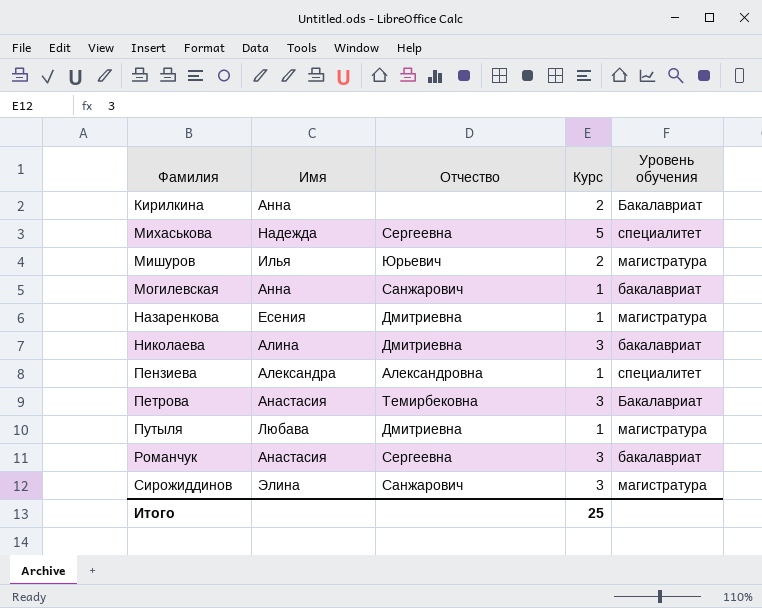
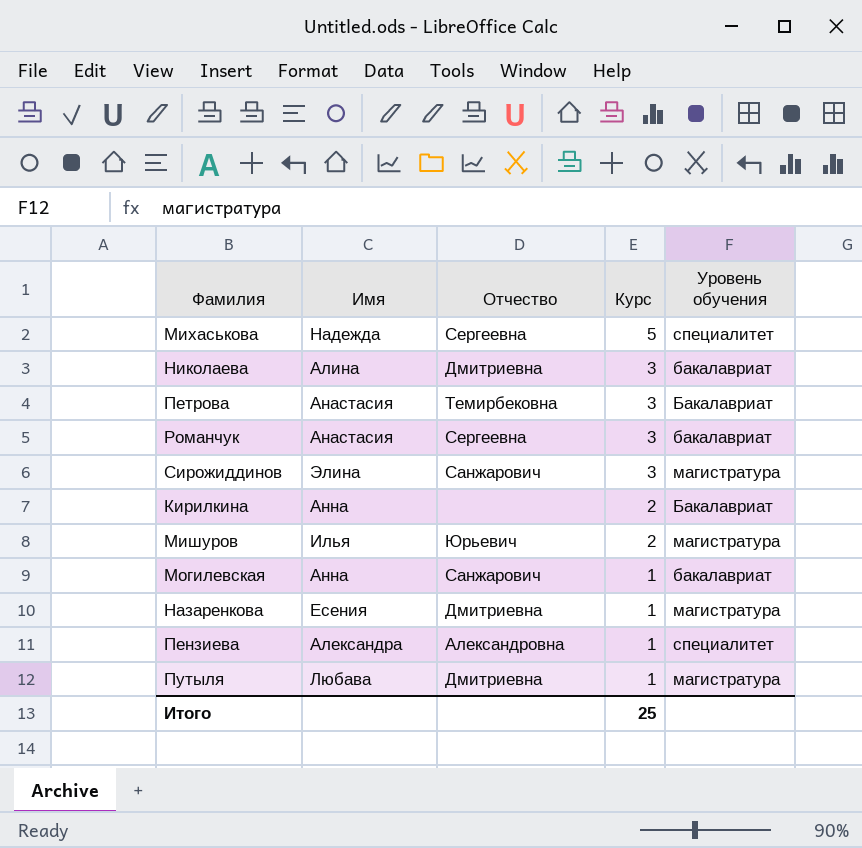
row order: Фамилия ascending -> Курс descending

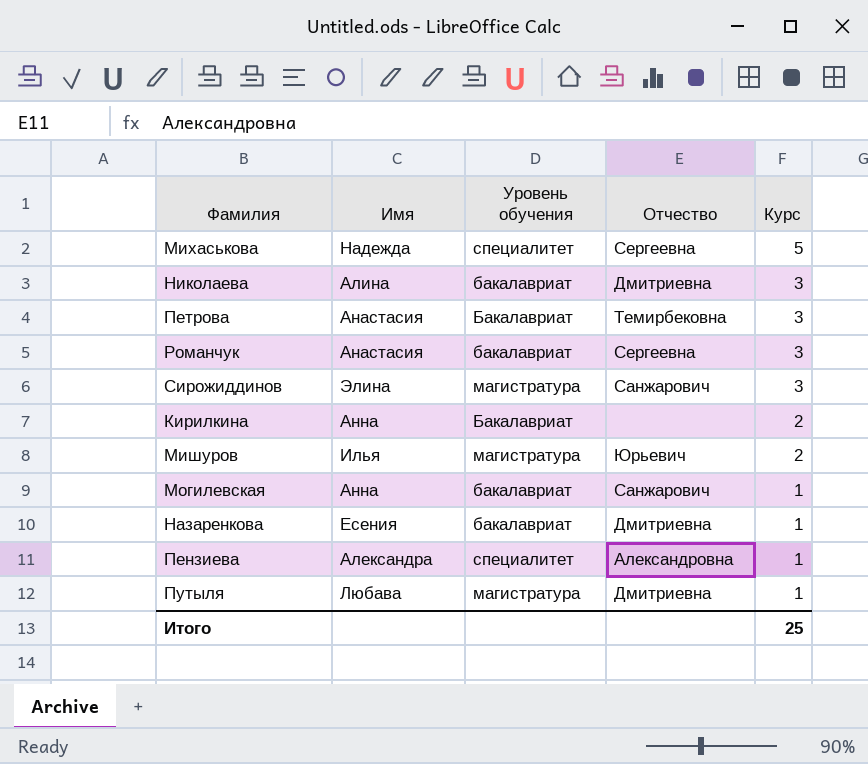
column Уровень обучения | position: 5 -> 3
Назаренкова | Уровень обучения: магистратура -> бакалавриат

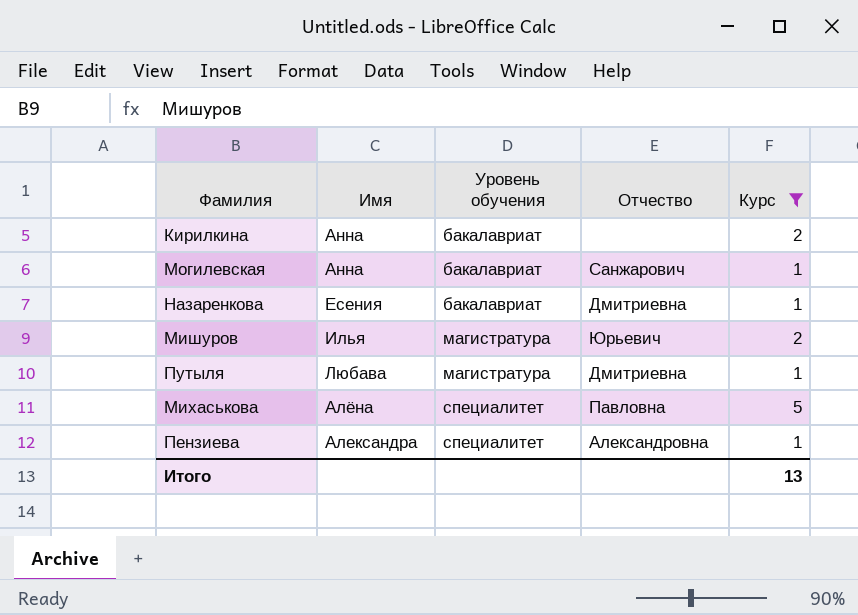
filter: none -> Курс != 3
row order: Курс descending -> Уровень обучения ascending
Кирилкина | Уровень обучения: Бакалавриат -> бакалавриат
Михаськова | Имя: Надежда -> Алёна
Михаськова | Отчество: Сергеевна -> Павловна
Итого | Курс: 25 -> 13

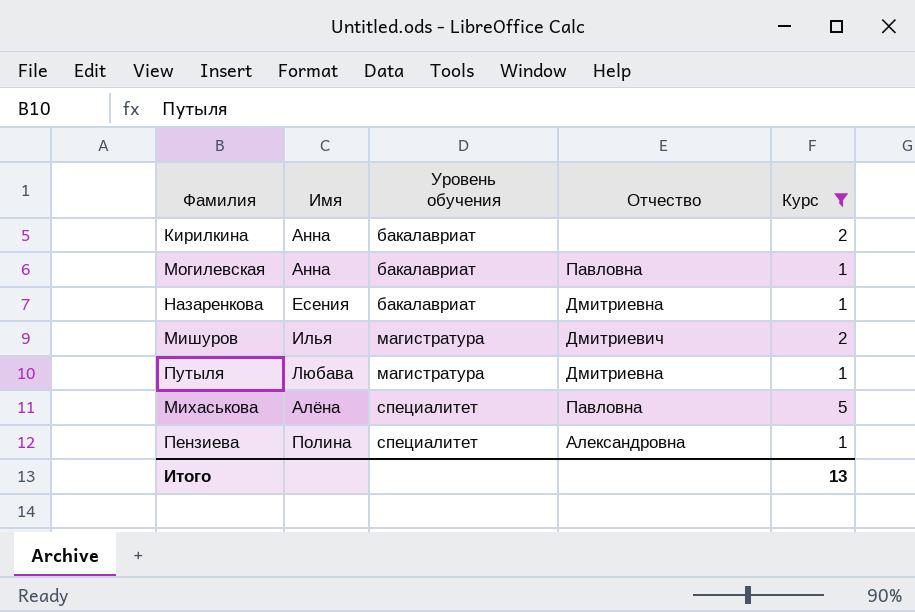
Могилевская | Отчество: Санжарович -> Павловна
Мишуров | Отчество: Юрьевич -> Дмитриевич
Пензиева | Имя: Александра -> Полина

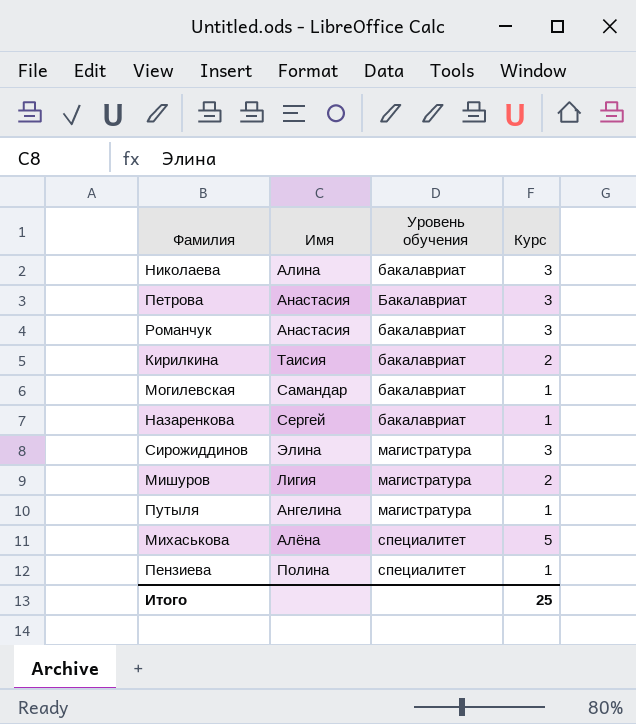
filter: Курс != 3 -> none
column Отчество | position: 4 -> none
Кирилкина | Имя: Анна -> Таисия
Могилевская | Имя: Анна -> Самандар
Назаренкова | Имя: Есения -> Сергей
Мишуров | Имя: Илья -> Лигия
Путыля | Имя: Любава -> Ангелина
Итого | Курс: 13 -> 25

